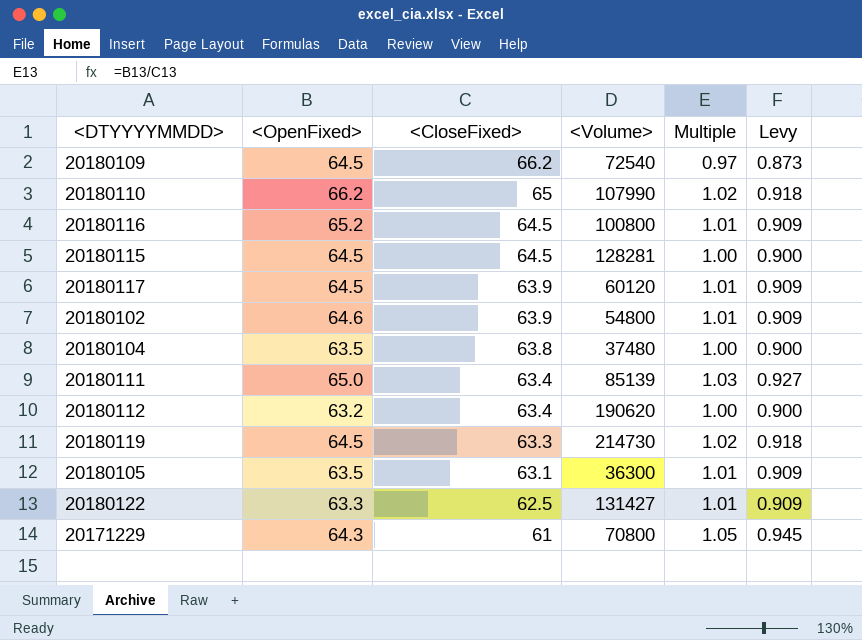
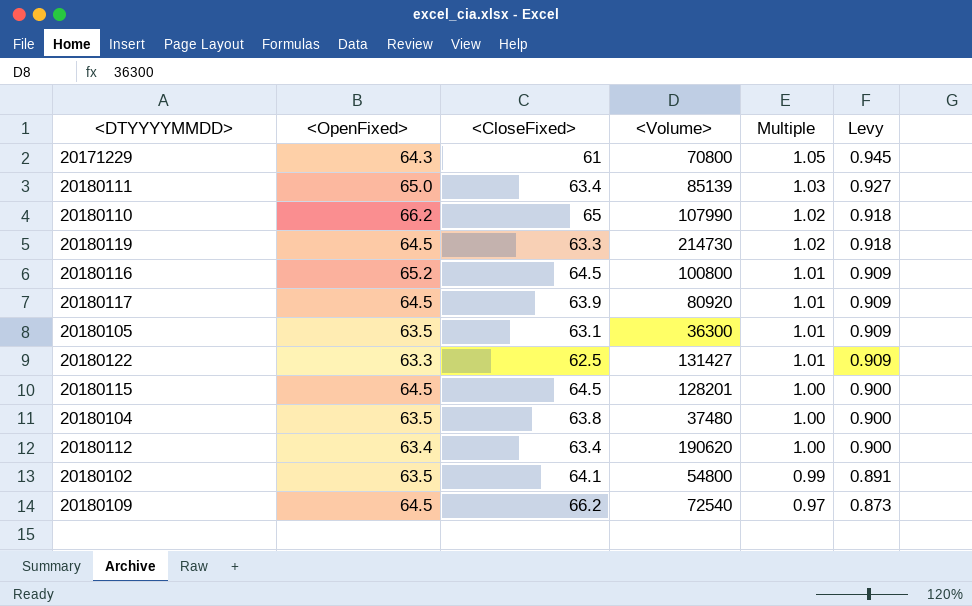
row order: <CloseFixed> descending -> Multiple descending
20180117 | <Volume>: 60120 -> 80920
20180115 | <Volume>: 128281 -> 128201
20180112 | <OpenFixed>: 63.2 -> 63.4
20180102 | <OpenFixed>: 64.6 -> 63.5
20180102 | <CloseFixed>: 63.9 -> 64.1
20180102 | Multiple: 1.01 -> 0.99
20180102 | Levy: 0.909 -> 0.891

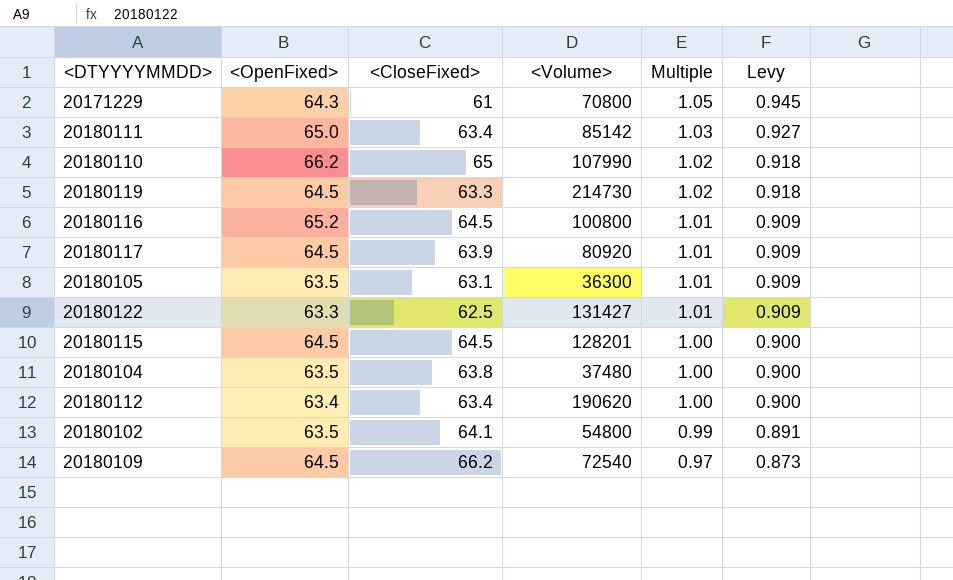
20180111 | <Volume>: 85139 -> 85142

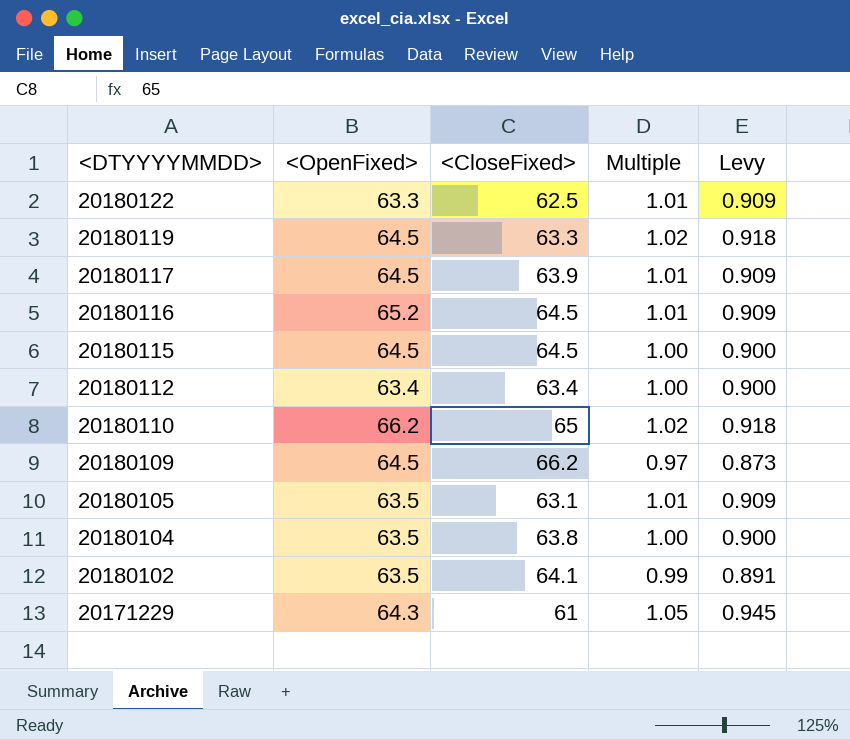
row order: Multiple descending -> <DTYYYYMMDD> descending
column <Volume> | position: 4 -> none
row 20180111: 65.0 | 63.4 | 85142 | 1.03 | 0.927 -> none

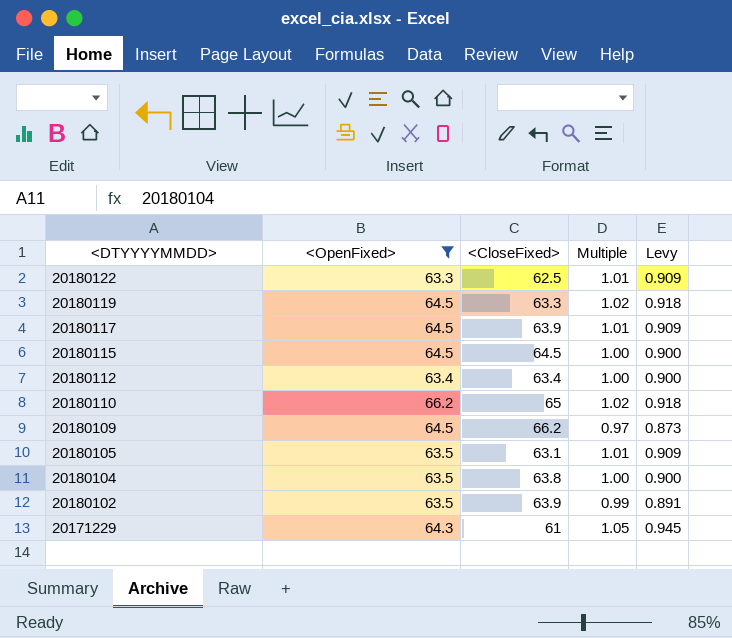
filter: none -> <OpenFixed> != 65.2
20180102 | <CloseFixed>: 64.1 -> 63.9

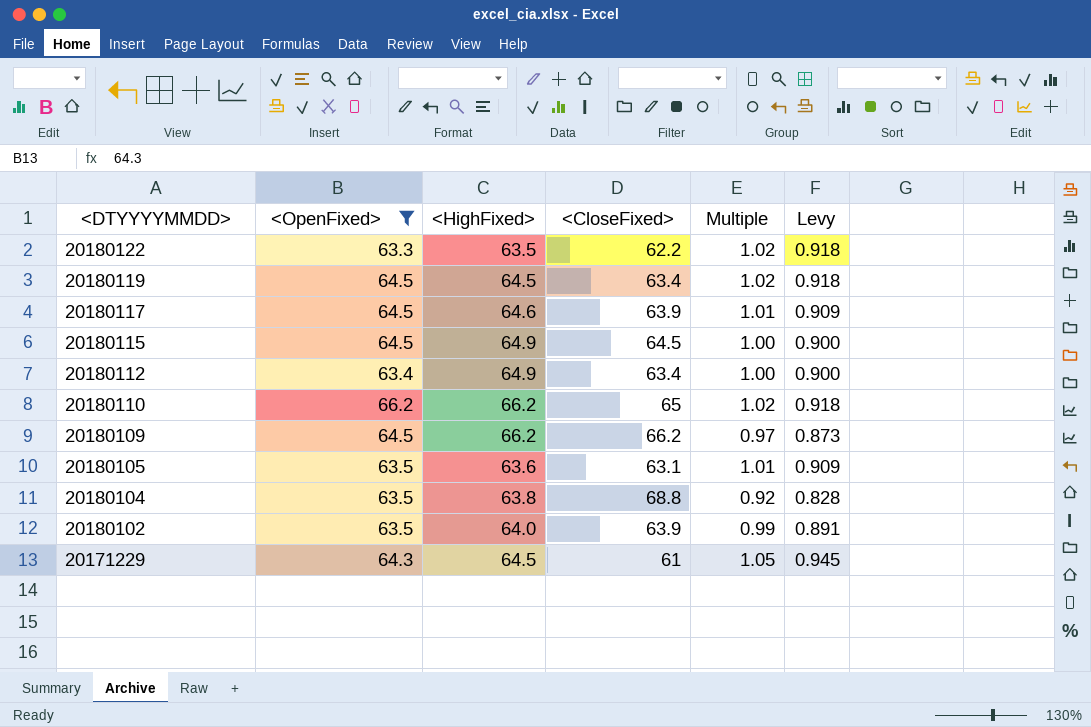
column <HighFixed> | position: none -> 3
20180122 | <CloseFixed>: 62.5 -> 62.2
20180122 | Multiple: 1.01 -> 1.02
20180122 | Levy: 0.909 -> 0.918
20180119 | <CloseFixed>: 63.3 -> 63.4
20180104 | <CloseFixed>: 63.8 -> 68.8
20180104 | Multiple: 1.00 -> 0.92
20180104 | Levy: 0.900 -> 0.828

